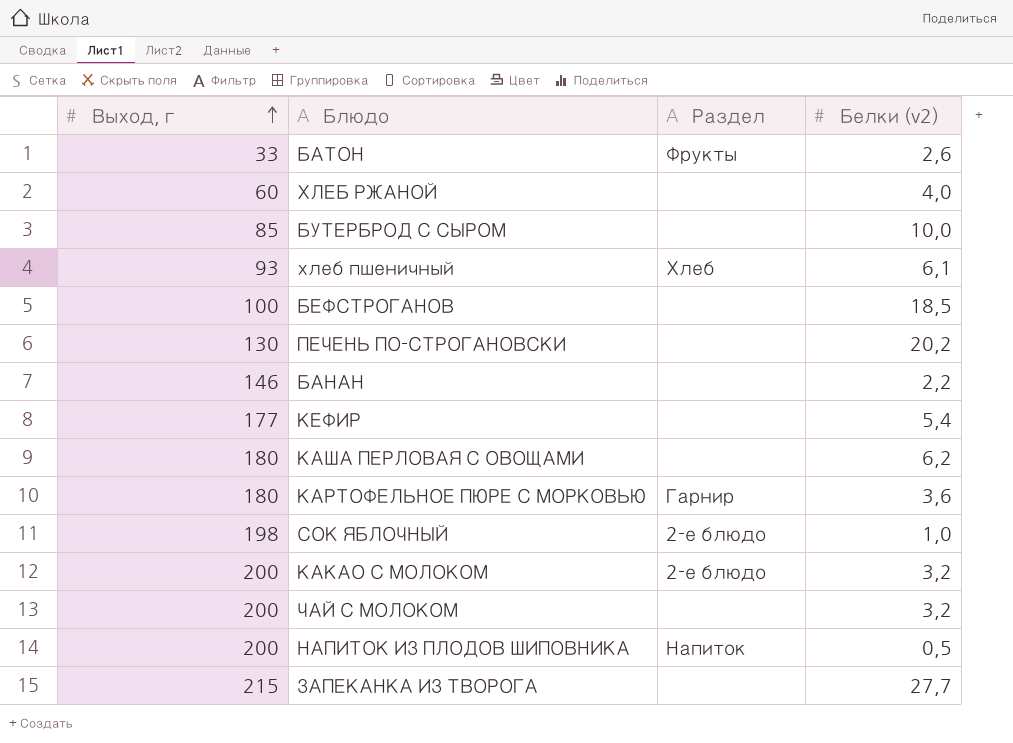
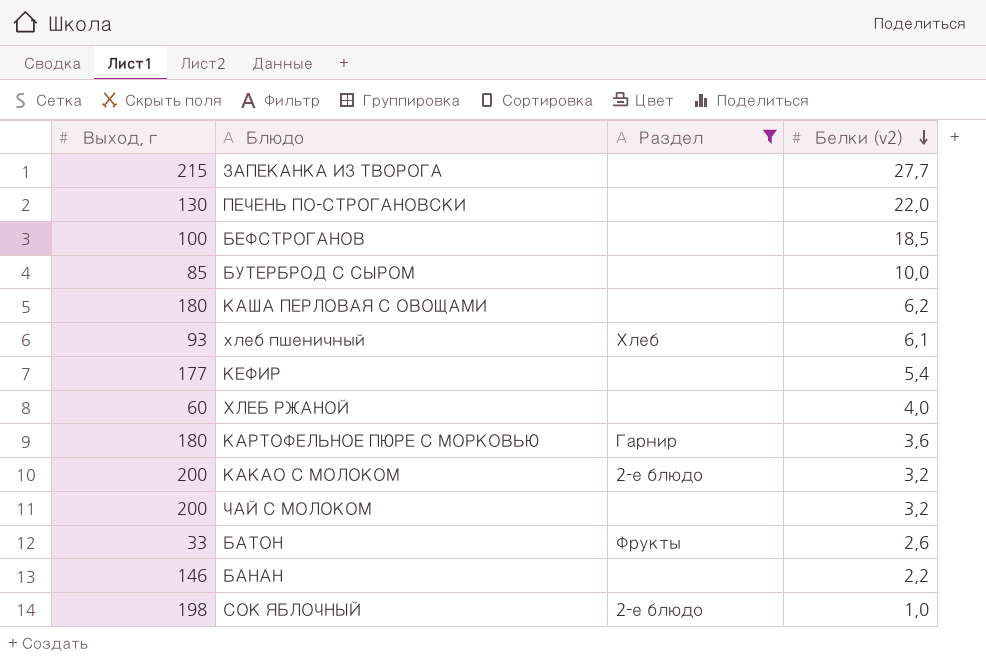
filter: none -> Раздел != Напиток
row order: Выход, г ascending -> Белки (v2) descending
ПЕЧЕНЬ ПО-СТРОГАНОВСКИ | Белки (v2): 20,2 -> 22,0

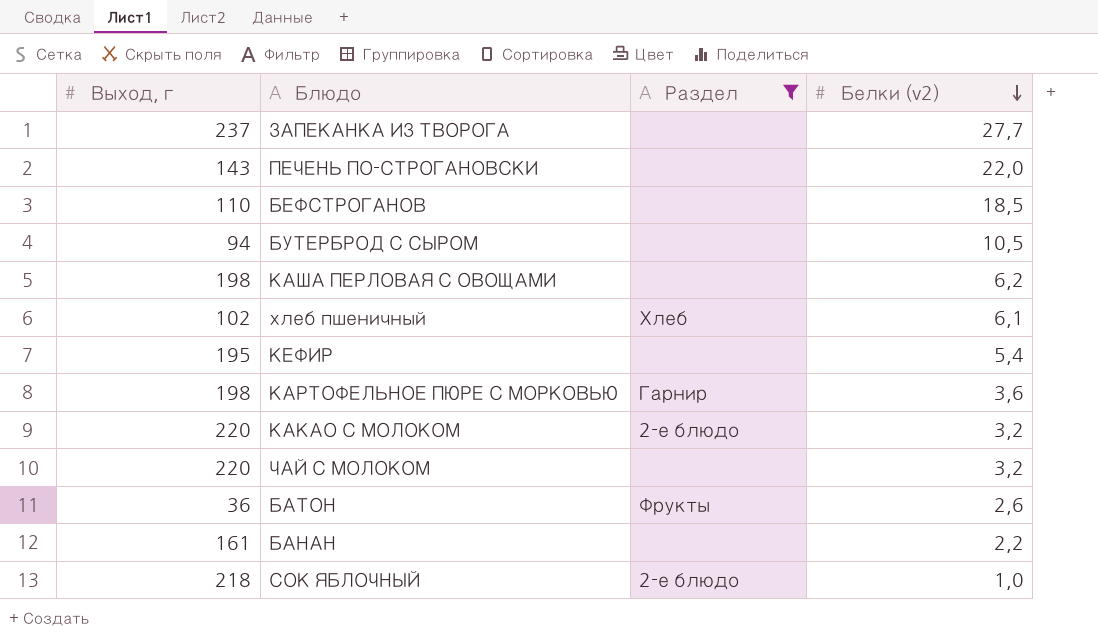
row ХЛЕБ РЖАНОЙ: 60 | none | 4,0 -> none
ЗАПЕКАНКА ИЗ ТВОРОГА | Выход, г: 215 -> 237
ПЕЧЕНЬ ПО-СТРОГАНОВСКИ | Выход, г: 130 -> 143
БЕФСТРОГАНОВ | Выход, г: 100 -> 110
БУТЕРБРОД С СЫРОМ | Выход, г: 85 -> 94
БУТЕРБРОД С СЫРОМ | Белки (v2): 10,0 -> 10,5
КАША ПЕРЛОВАЯ С ОВОЩАМИ | Выход, г: 180 -> 198
хлеб пшеничный | Выход, г: 93 -> 102
КЕФИР | Выход, г: 177 -> 195
КАРТОФЕЛЬНОЕ ПЮРЕ С МОРКОВЬЮ | Выход, г: 180 -> 198
КАКАО С МОЛОКОМ | Выход, г: 200 -> 220
ЧАЙ С МОЛОКОМ | Выход, г: 200 -> 220
БАТОН | Выход, г: 33 -> 36
БАНАН | Выход, г: 146 -> 161
СОК ЯБЛОЧНЫЙ | Выход, г: 198 -> 218

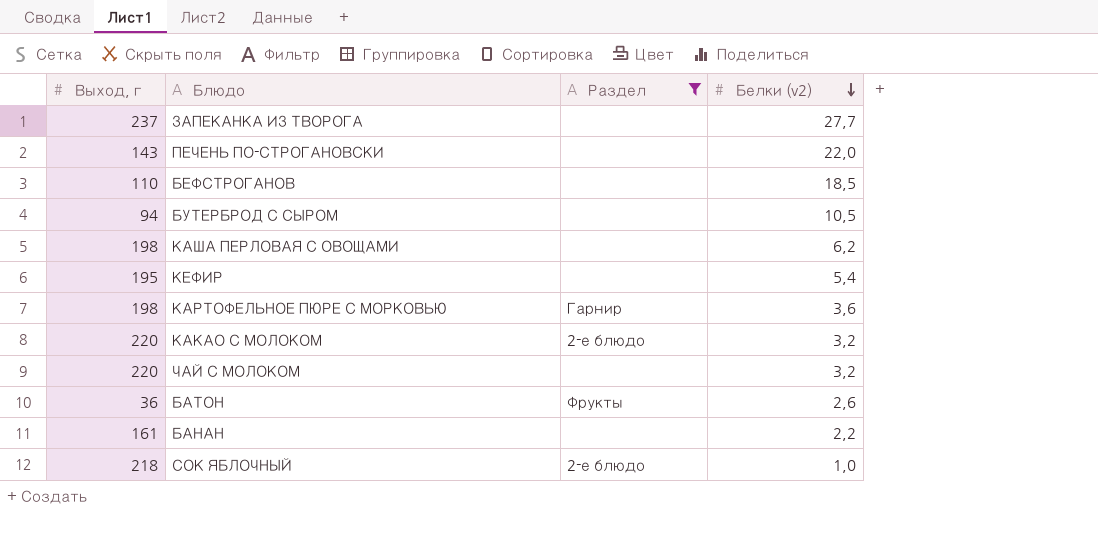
row хлеб пшеничный: 102 | Хлеб | 6,1 -> none

